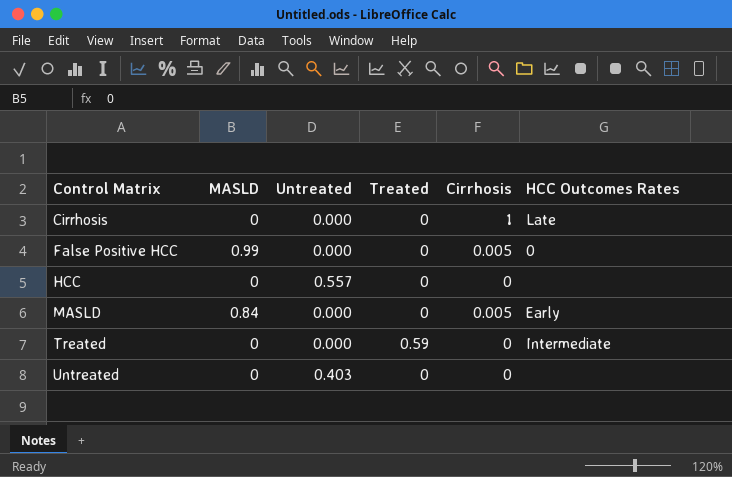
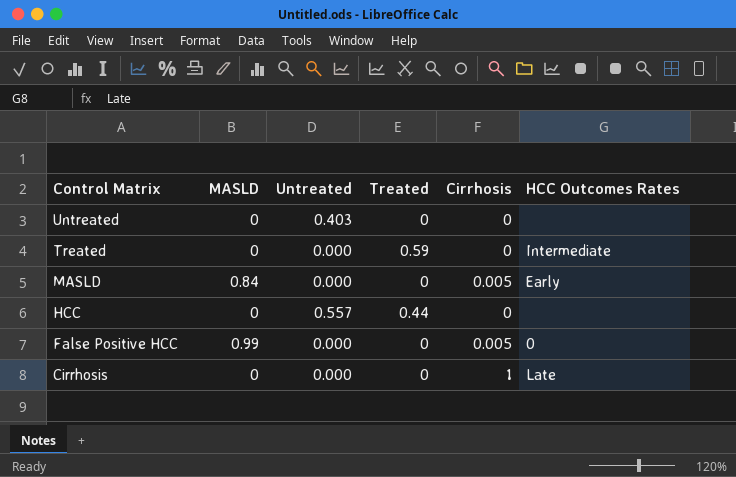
row order: Control Matrix ascending -> Control Matrix descending
HCC | Treated: 0 -> 0.44

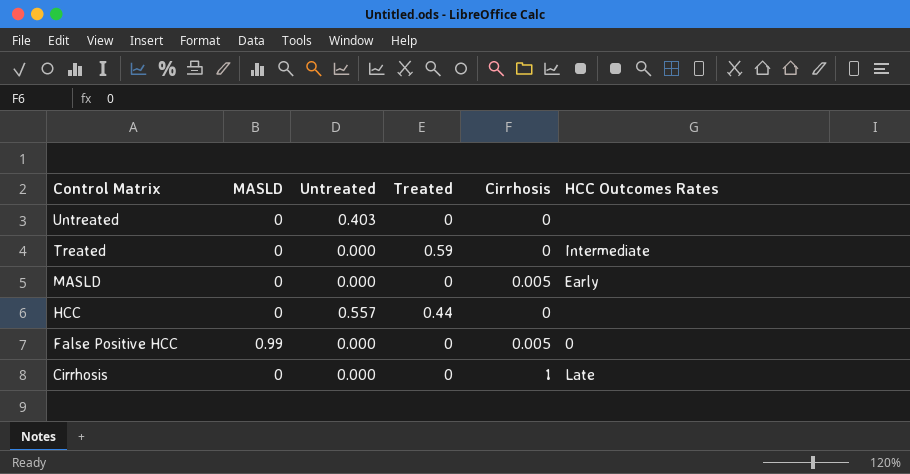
MASLD | MASLD: 0.84 -> 0

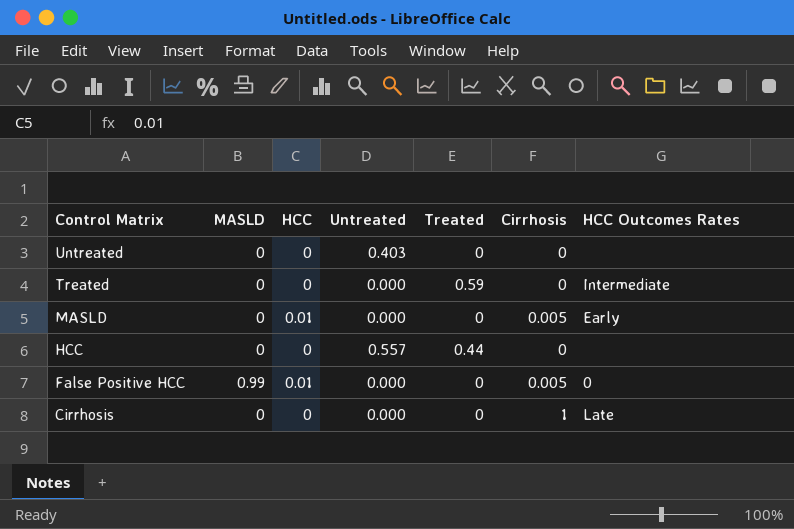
column HCC | position: none -> 3

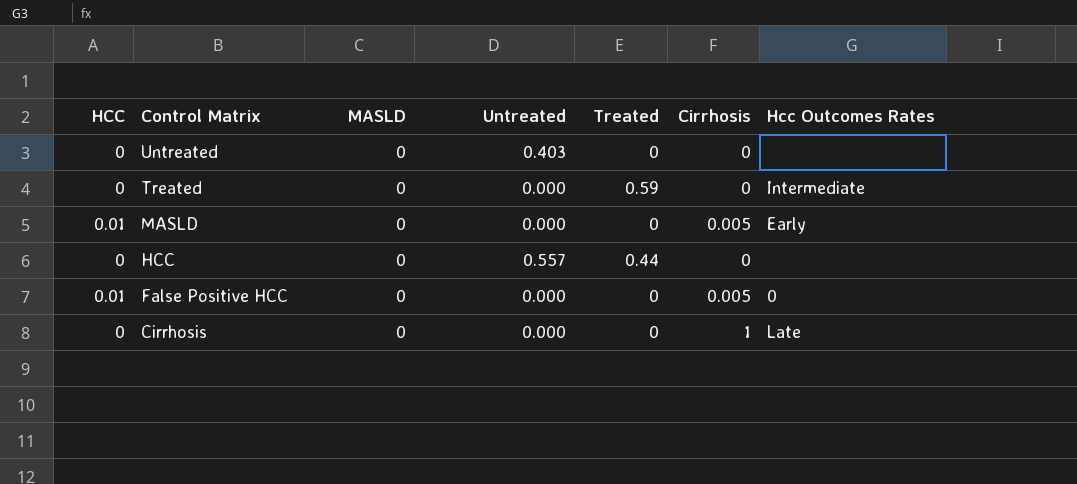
column HCC | position: 3 -> 1
column name: HCC Outcomes Rates -> Hcc Outcomes Rates
False Positive HCC | MASLD: 0.99 -> 0

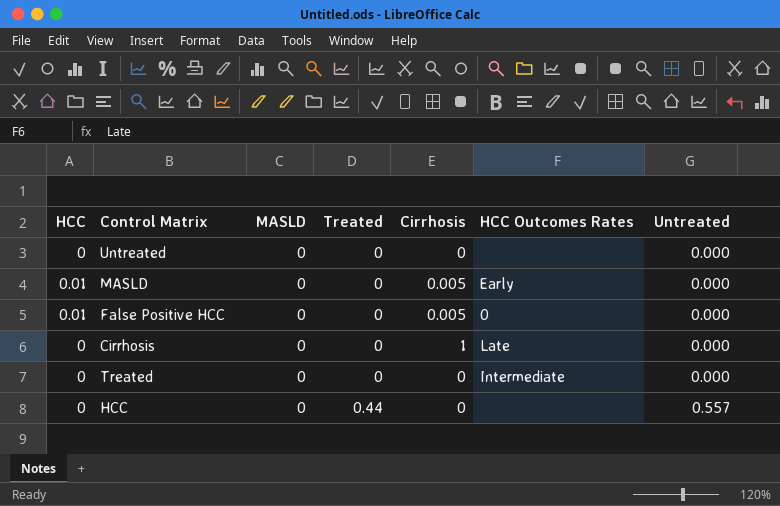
row order: Control Matrix descending -> Treated ascending
column name: Hcc Outcomes Rates -> HCC Outcomes Rates
column Untreated | position: 4 -> 7
Untreated | Untreated: 0.403 -> 0.000
Treated | Treated: 0.59 -> 0

